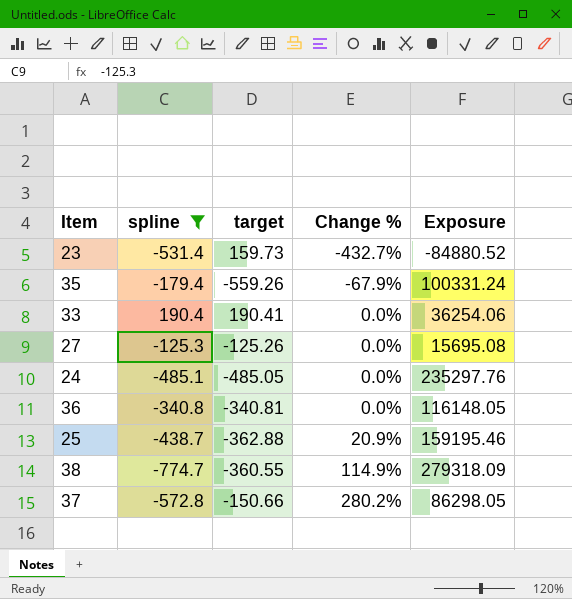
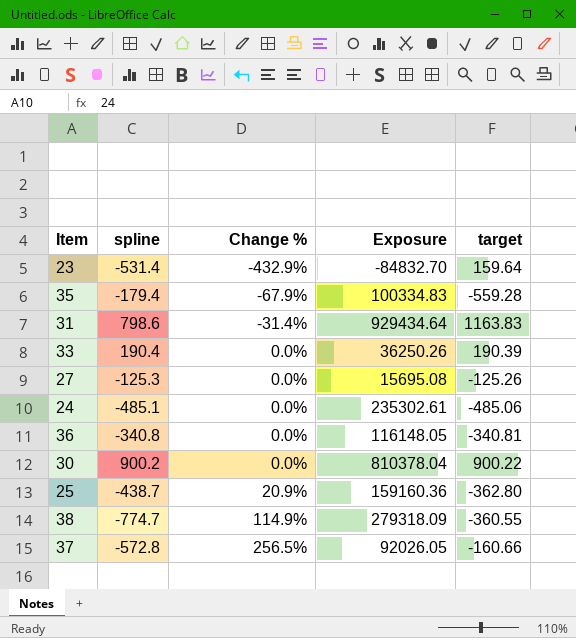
filter: spline <= 190.4 -> none
column target | position: 3 -> 5
23 | Change %: -432.7% -> -432.9%
23 | Exposure: -84880.52 -> -84832.70
23 | target: 159.73 -> 159.64
35 | Exposure: 100331.24 -> 100334.83
35 | target: -559.26 -> -559.28
33 | Exposure: 36254.06 -> 36250.26
33 | target: 190.41 -> 190.39
24 | Exposure: 235297.76 -> 235302.61
24 | target: -485.05 -> -485.06
25 | Exposure: 159195.46 -> 159160.36
25 | target: -362.88 -> -362.80
37 | Change %: 280.2% -> 256.5%
37 | Exposure: 86298.05 -> 92026.05
37 | target: -150.66 -> -160.66

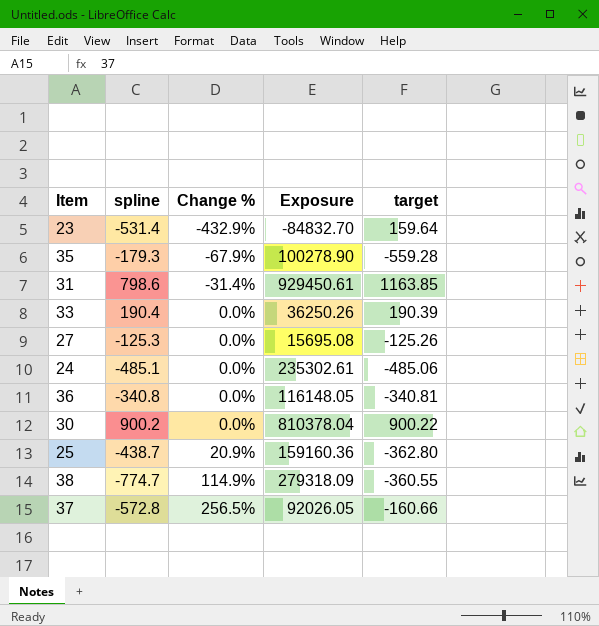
35 | spline: -179.4 -> -179.3
35 | Exposure: 100334.83 -> 100278.90
31 | Exposure: 929434.64 -> 929450.61
31 | target: 1163.83 -> 1163.85

